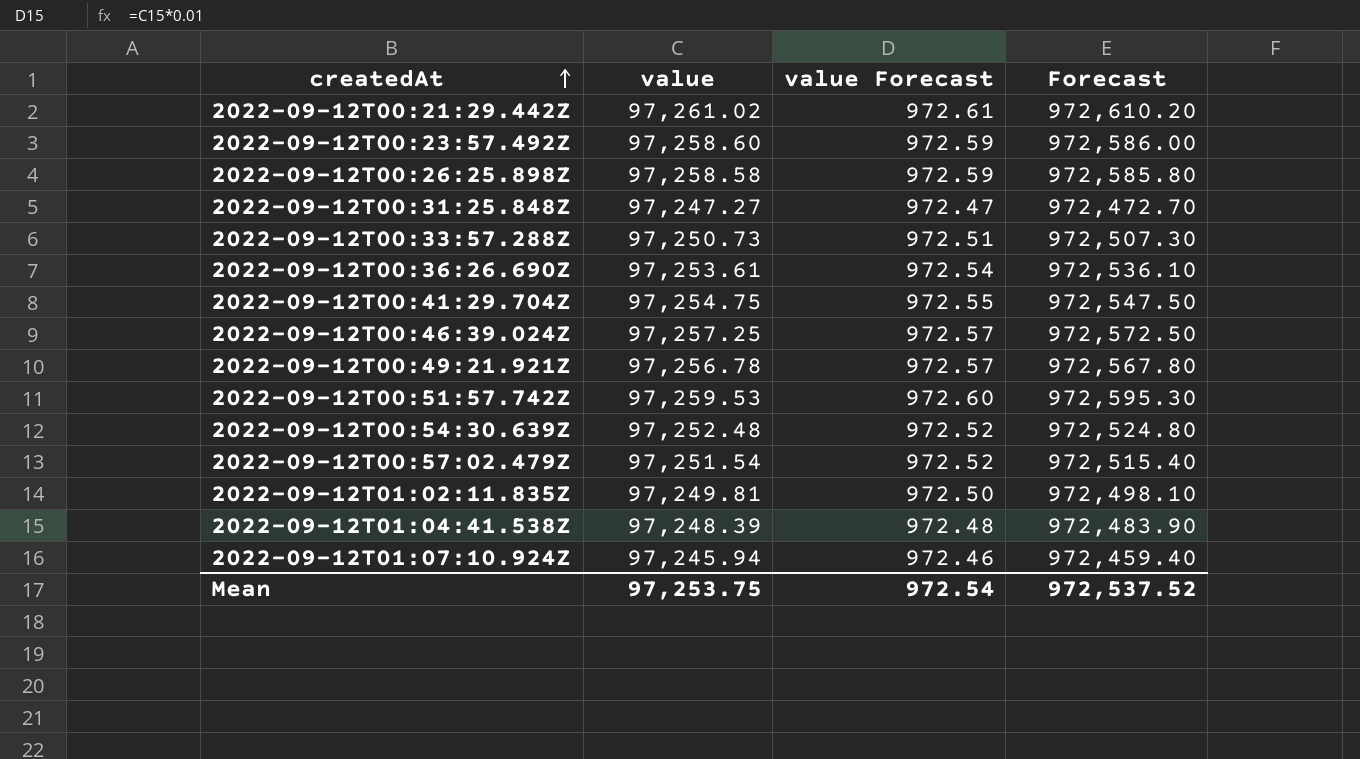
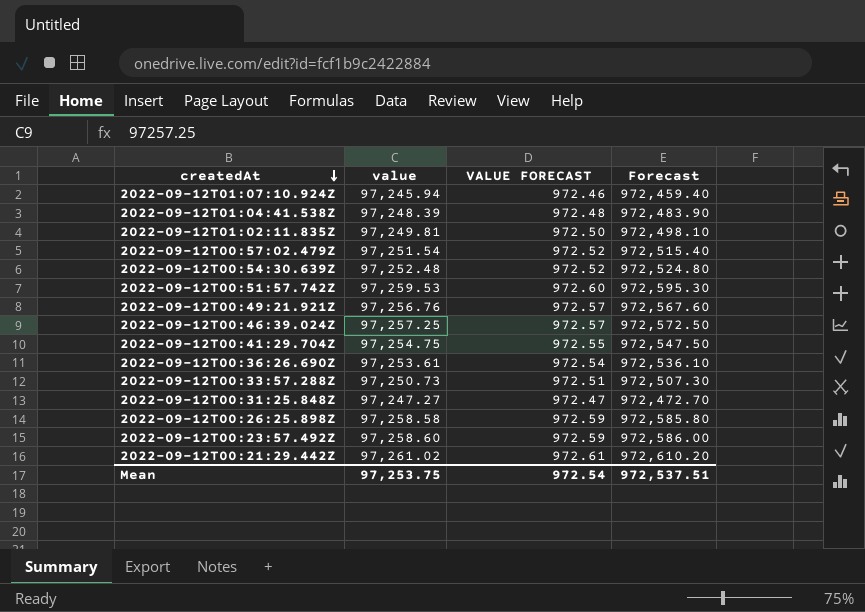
row order: createdAt ascending -> createdAt descending
column name: value Forecast -> VALUE FORECAST
2022-09-12T00:49:21.921Z | value: 97,256.78 -> 97,256.76
2022-09-12T00:49:21.921Z | Forecast: 972,567.80 -> 972,567.60
Mean | Forecast: 972,537.52 -> 972,537.51

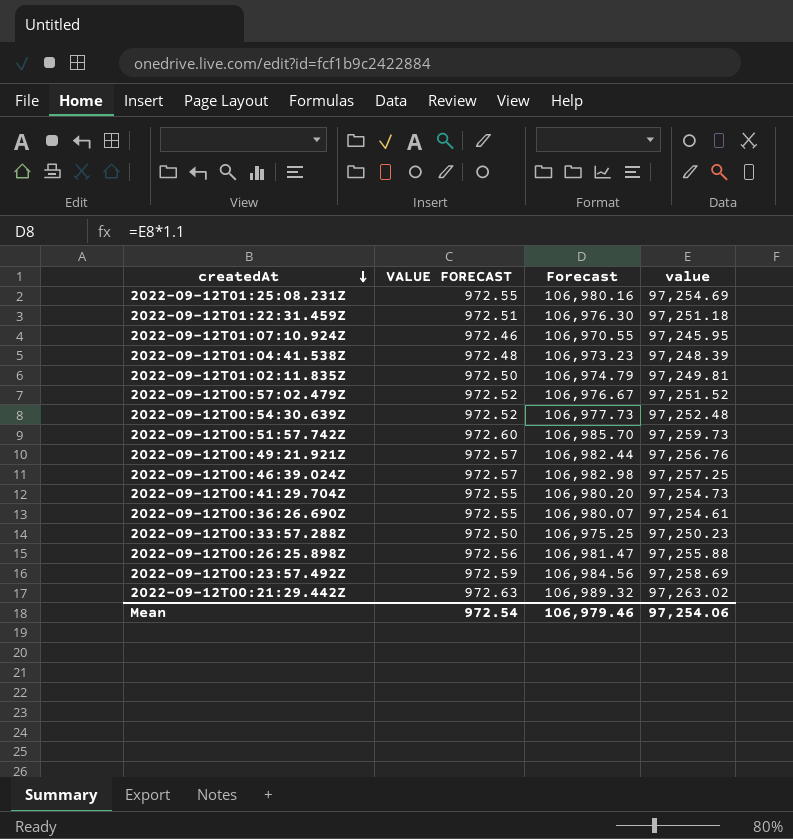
column Forecast | formula: [value] * 10 -> [value] * 1.1
column value | position: 2 -> 4
row 2022-09-12T00:31:25.848Z: 97,247.27 | 972.47 | 972,472.70 -> none
row 2022-09-12T01:25:08.231Z: none -> 972.55 | 106,980.16 | 97,254.69
row 2022-09-12T01:22:31.459Z: none -> 972.51 | 106,976.30 | 97,251.18
2022-09-12T01:07:10.924Z | value: 97,245.94 -> 97,245.95
2022-09-12T00:57:02.479Z | value: 97,251.54 -> 97,251.52
2022-09-12T00:51:57.742Z | value: 97,259.53 -> 97,259.73
2022-09-12T00:41:29.704Z | value: 97,254.75 -> 97,254.73
2022-09-12T00:36:26.690Z | VALUE FORECAST: 972.54 -> 972.55
2022-09-12T00:36:26.690Z | value: 97,253.61 -> 97,254.61
2022-09-12T00:33:57.288Z | VALUE FORECAST: 972.51 -> 972.50
2022-09-12T00:33:57.288Z | value: 97,250.73 -> 97,250.23
2022-09-12T00:26:25.898Z | VALUE FORECAST: 972.59 -> 972.56
2022-09-12T00:26:25.898Z | value: 97,258.58 -> 97,255.88
2022-09-12T00:23:57.492Z | value: 97,258.60 -> 97,258.69
2022-09-12T00:21:29.442Z | VALUE FORECAST: 972.61 -> 972.63
2022-09-12T00:21:29.442Z | value: 97,261.02 -> 97,263.02
Mean | Forecast: 972,537.51 -> 106,979.46
Mean | value: 97,253.75 -> 97,254.06

